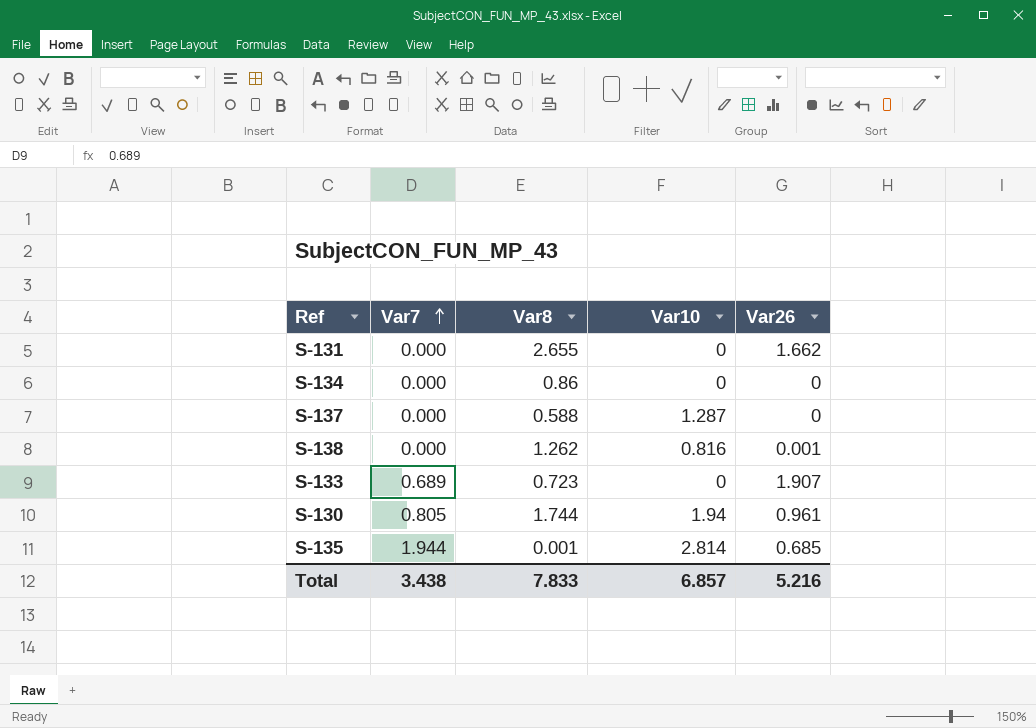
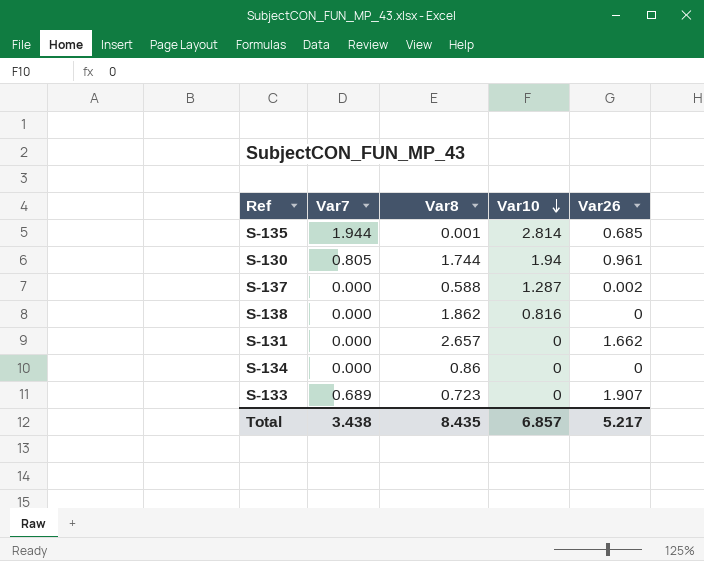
row order: Var7 ascending -> Var10 descending
S-137 | Var26: 0 -> 0.002
S-138 | Var8: 1.262 -> 1.862
S-138 | Var26: 0.001 -> 0
S-131 | Var8: 2.655 -> 2.657
Total | Var8: 7.833 -> 8.435
Total | Var26: 5.216 -> 5.217

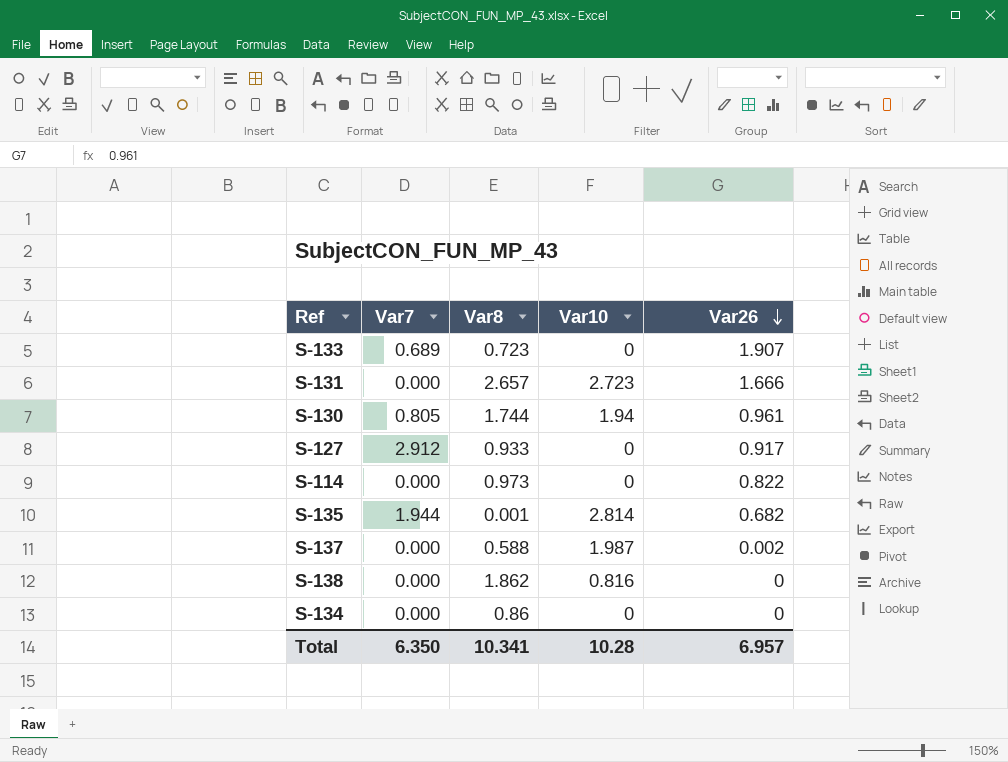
row order: Var10 descending -> Var26 descending
S-131 | Var10: 0 -> 2.723
S-131 | Var26: 1.662 -> 1.666
row S-127: none -> 2.912 | 0.933 | 0 | 0.917
row S-114: none -> 0.000 | 0.973 | 0 | 0.822
S-135 | Var26: 0.685 -> 0.682
S-137 | Var10: 1.287 -> 1.987
Total | Var7: 3.438 -> 6.350
Total | Var8: 8.435 -> 10.341
Total | Var10: 6.857 -> 10.28
Total | Var26: 5.217 -> 6.957

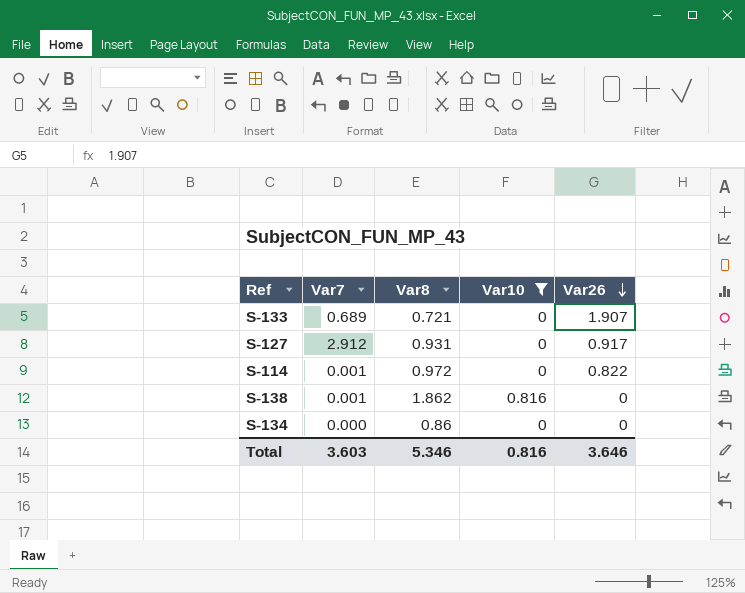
filter: none -> Var10 <= 0.816
S-133 | Var8: 0.723 -> 0.721
S-127 | Var8: 0.933 -> 0.931
S-114 | Var7: 0.000 -> 0.001
S-114 | Var8: 0.973 -> 0.972
S-138 | Var7: 0.000 -> 0.001
Total | Var7: 6.350 -> 3.603
Total | Var8: 10.341 -> 5.346
Total | Var10: 10.28 -> 0.816
Total | Var26: 6.957 -> 3.646

